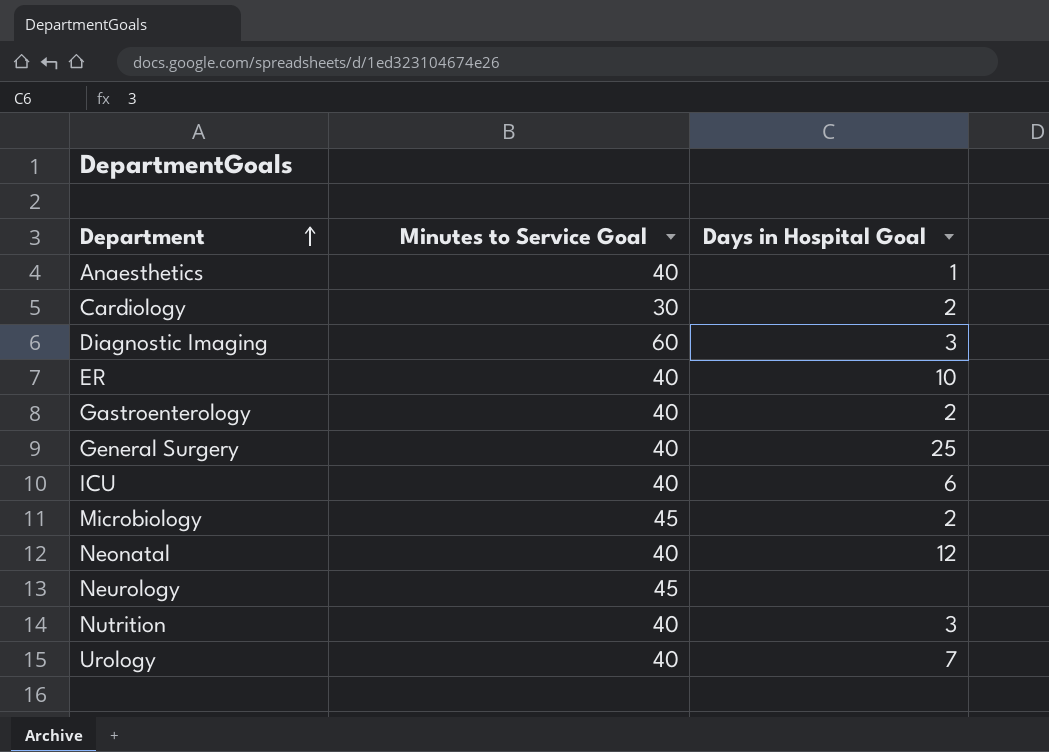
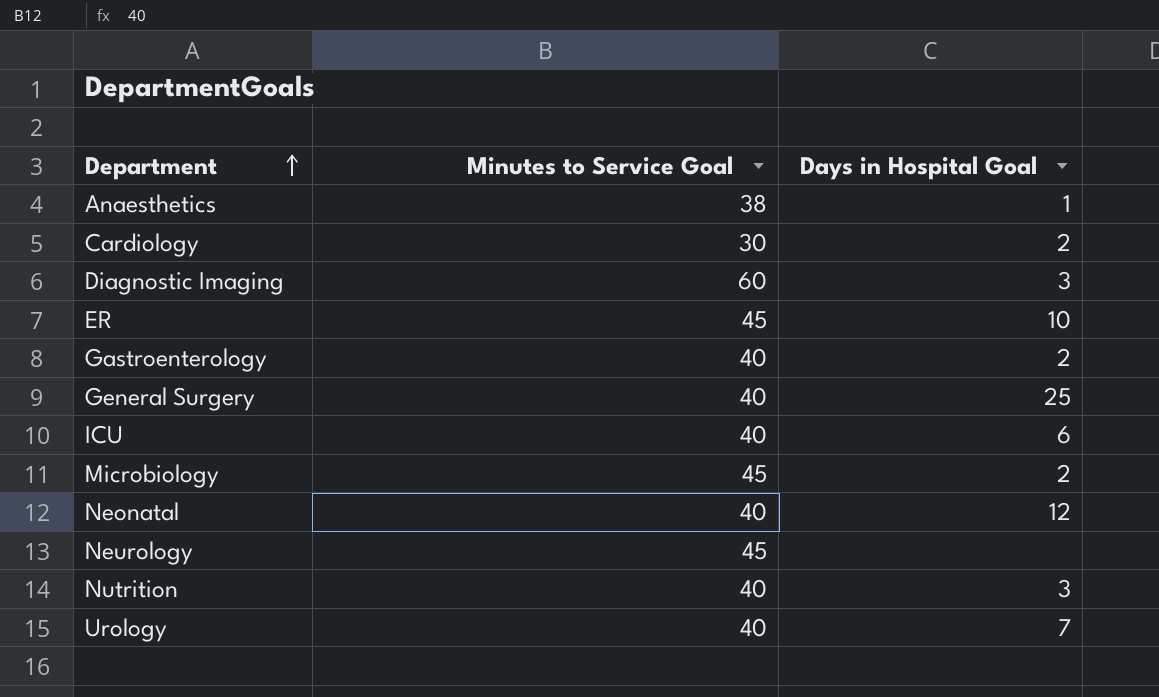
Anaesthetics | Minutes to Service Goal: 40 -> 38
ER | Minutes to Service Goal: 40 -> 45

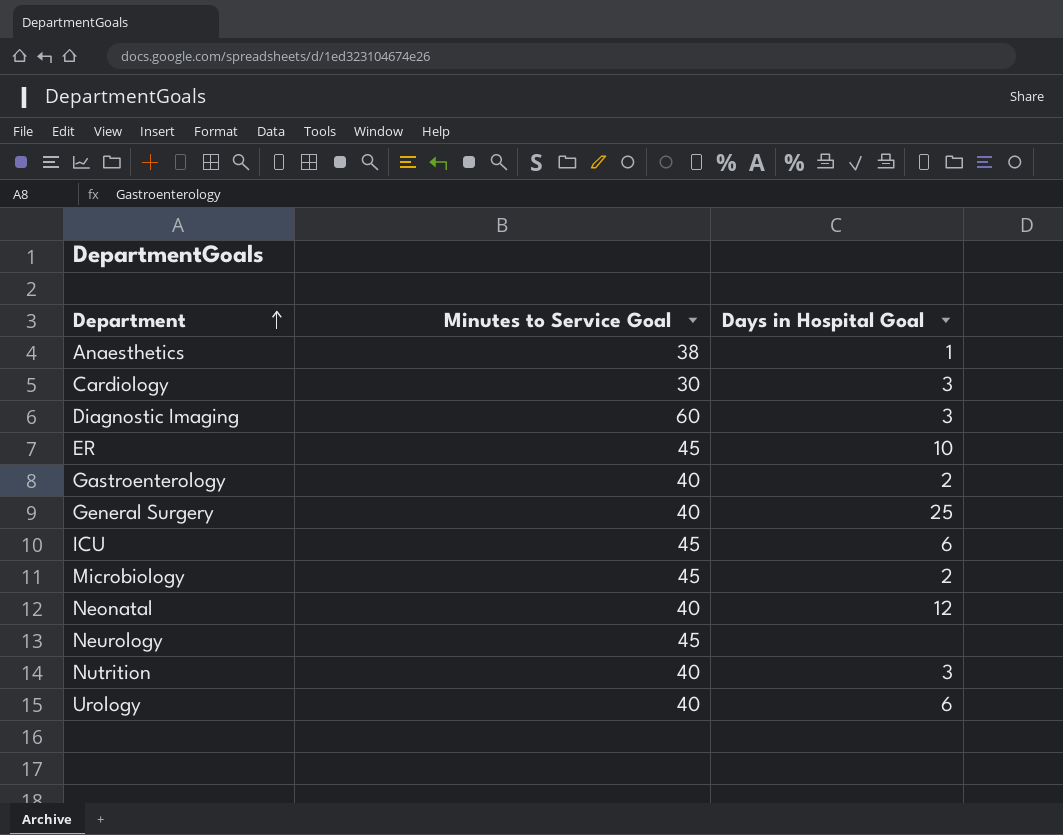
Cardiology | Days in Hospital Goal: 2 -> 3
ICU | Minutes to Service Goal: 40 -> 45
Urology | Days in Hospital Goal: 7 -> 6

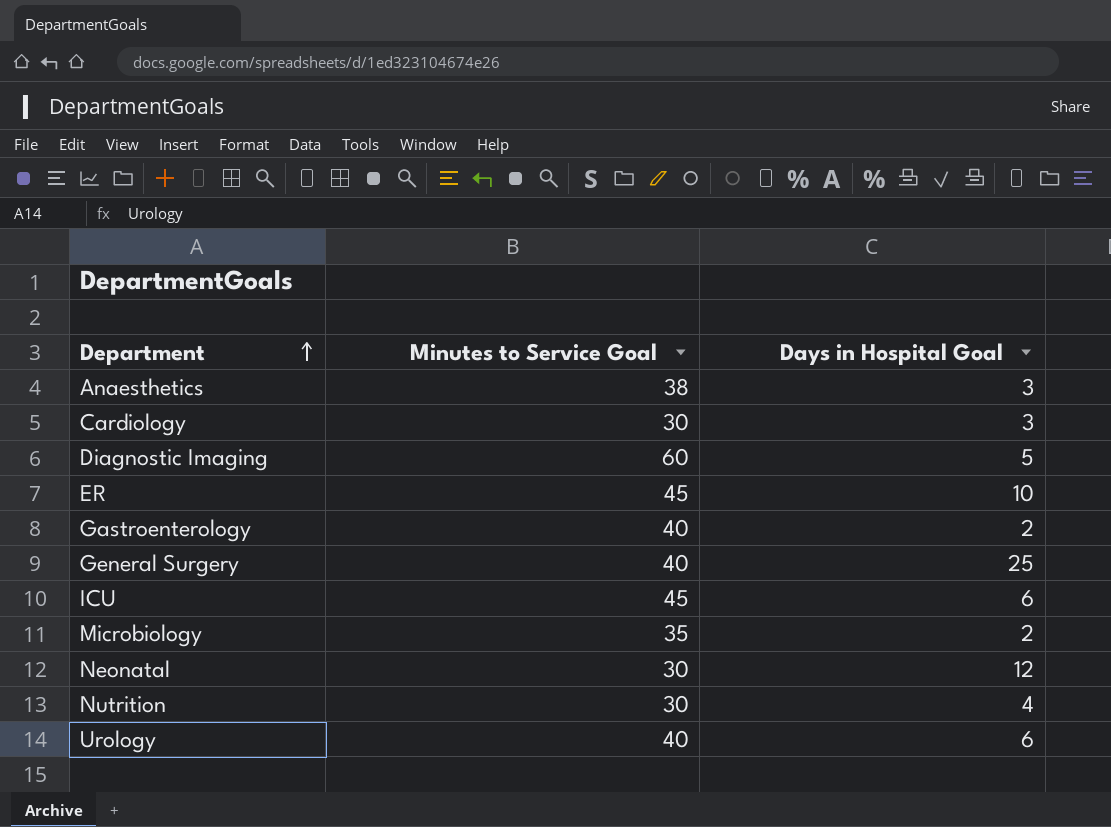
row Neurology: 45 | none -> none
Anaesthetics | Days in Hospital Goal: 1 -> 3
Diagnostic Imaging | Days in Hospital Goal: 3 -> 5
Microbiology | Minutes to Service Goal: 45 -> 35
Neonatal | Minutes to Service Goal: 40 -> 30
Nutrition | Minutes to Service Goal: 40 -> 30
Nutrition | Days in Hospital Goal: 3 -> 4

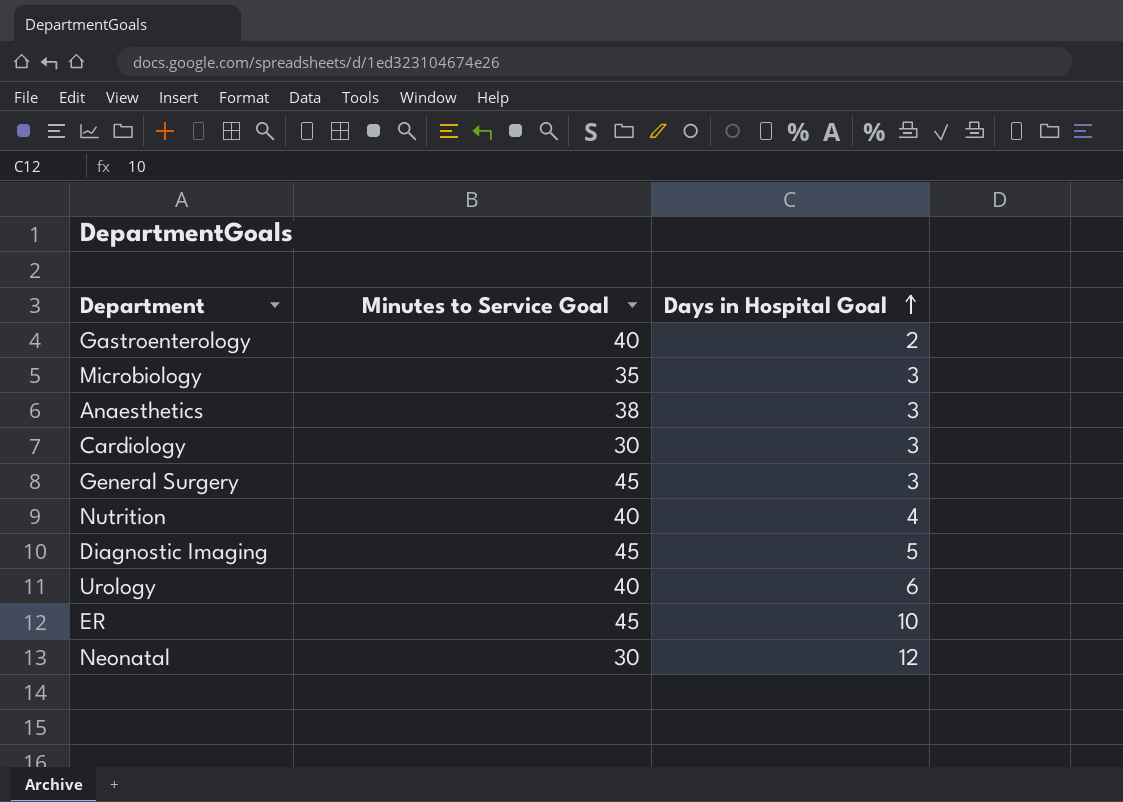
row order: Department ascending -> Days in Hospital Goal ascending
row ICU: 45 | 6 -> none
Microbiology | Days in Hospital Goal: 2 -> 3
General Surgery | Minutes to Service Goal: 40 -> 45
General Surgery | Days in Hospital Goal: 25 -> 3
Nutrition | Minutes to Service Goal: 30 -> 40
Diagnostic Imaging | Minutes to Service Goal: 60 -> 45

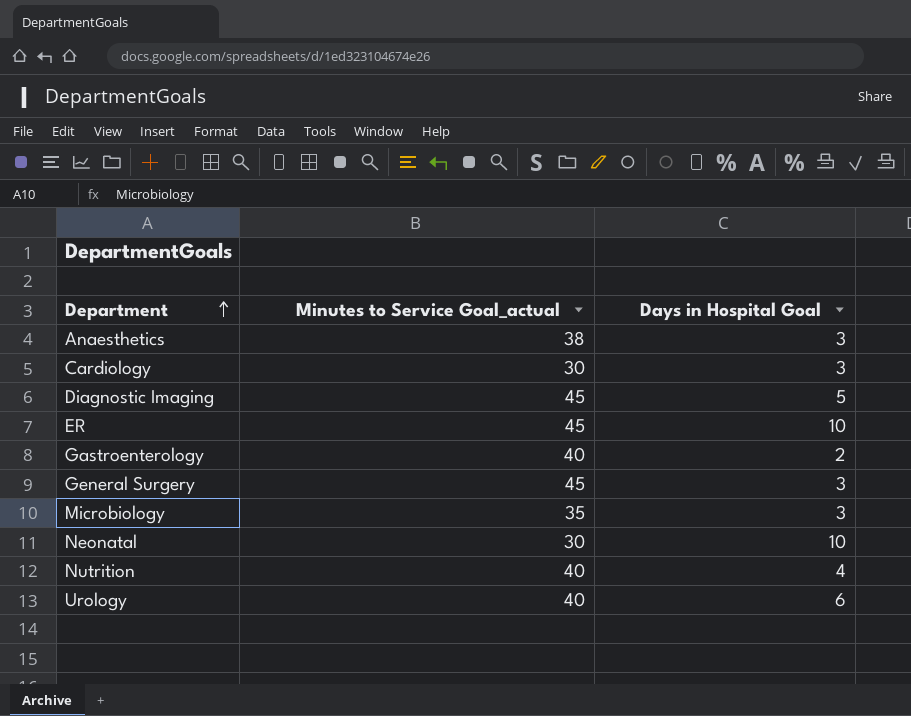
row order: Days in Hospital Goal ascending -> Department ascending
column name: Minutes to Service Goal -> Minutes to Service Goal_actual
Neonatal | Days in Hospital Goal: 12 -> 10

